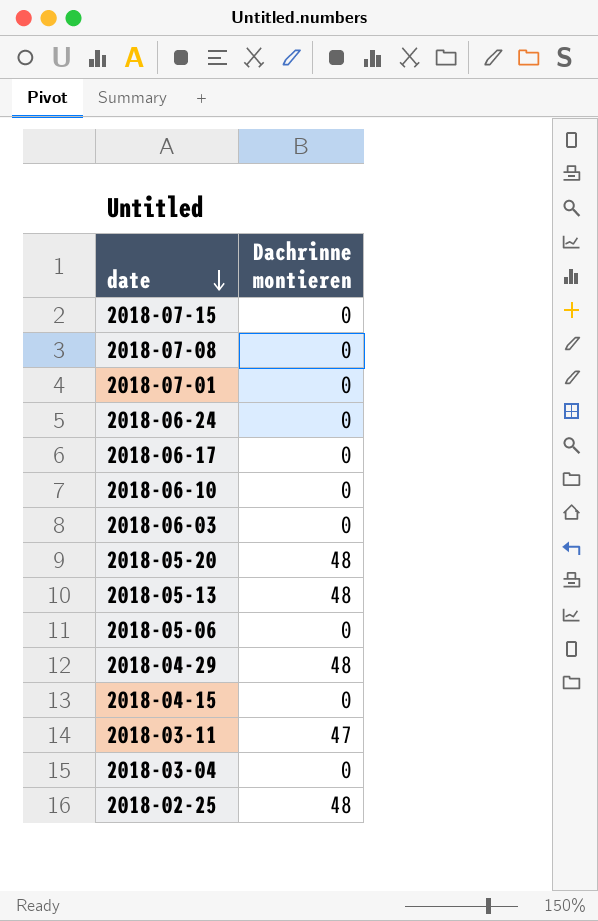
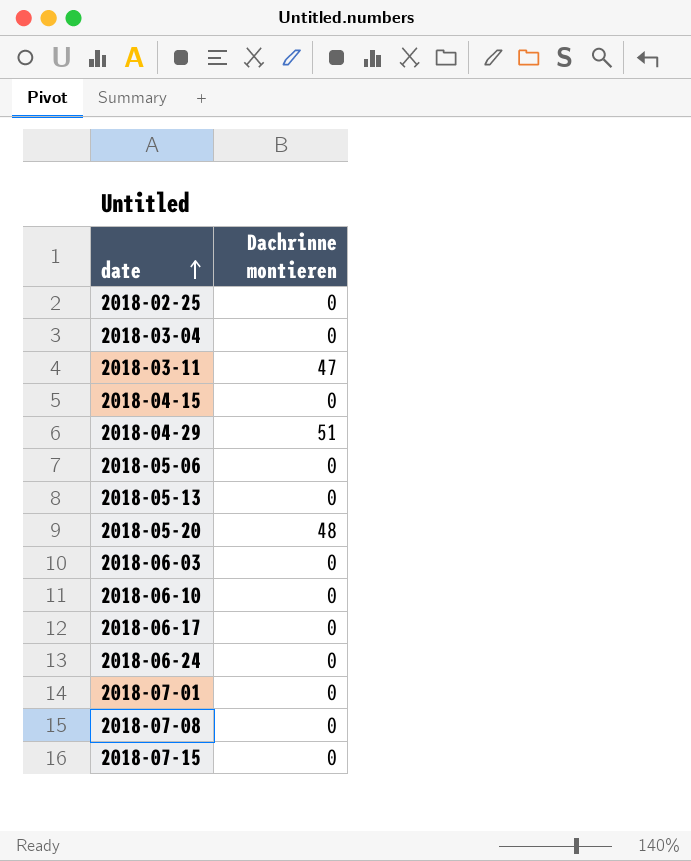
row order: date descending -> date ascending
2018-02-25 | Dachrinne montieren: 48 -> 0
2018-04-29 | Dachrinne montieren: 48 -> 51
2018-05-13 | Dachrinne montieren: 48 -> 0

